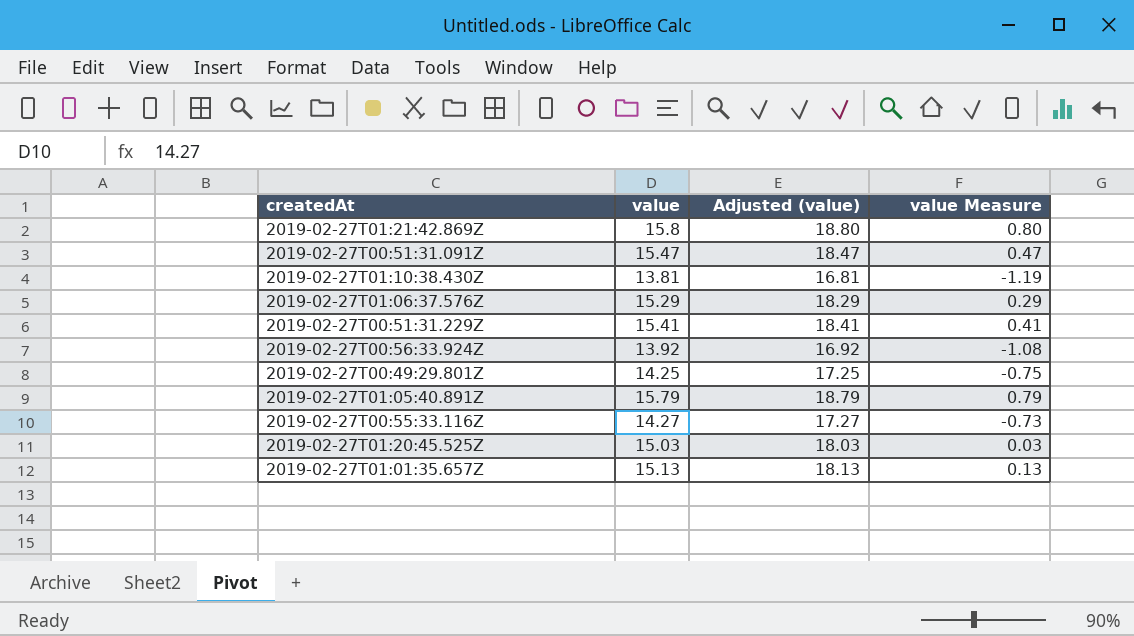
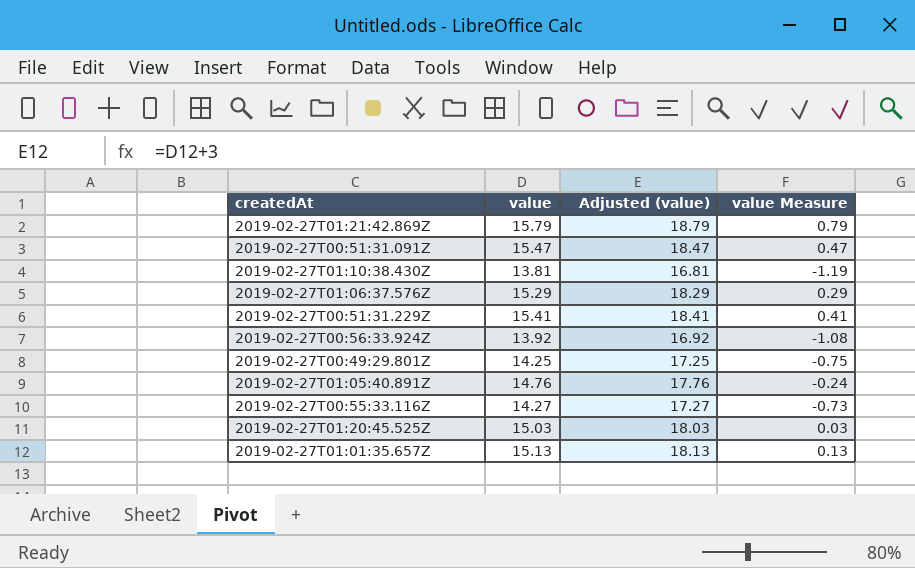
2019-02-27T01:21:42.869Z | value: 15.8 -> 15.79
2019-02-27T01:21:42.869Z | Adjusted (value): 18.80 -> 18.79
2019-02-27T01:21:42.869Z | value Measure: 0.80 -> 0.79
2019-02-27T01:05:40.891Z | value: 15.79 -> 14.76
2019-02-27T01:05:40.891Z | Adjusted (value): 18.79 -> 17.76
2019-02-27T01:05:40.891Z | value Measure: 0.79 -> -0.24

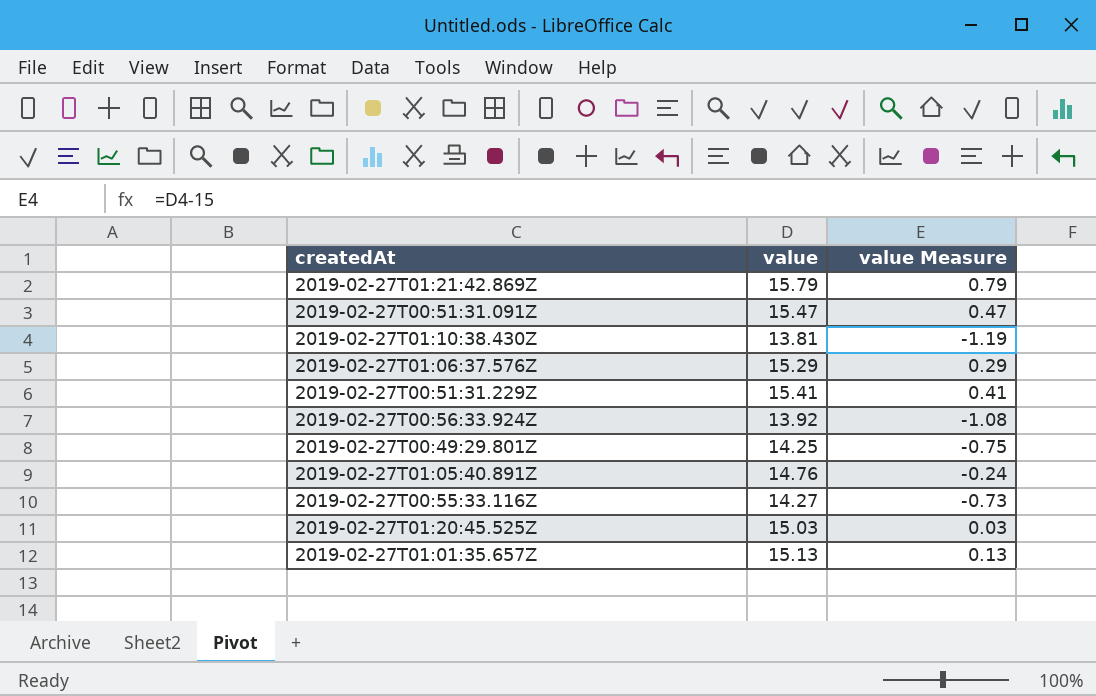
column Adjusted (value) | formula: [value] + 3 -> none

